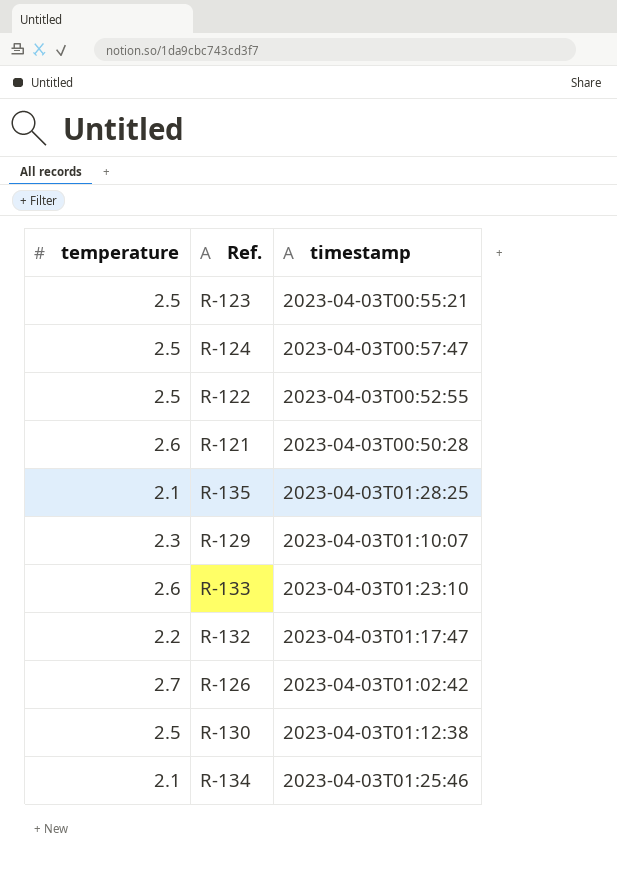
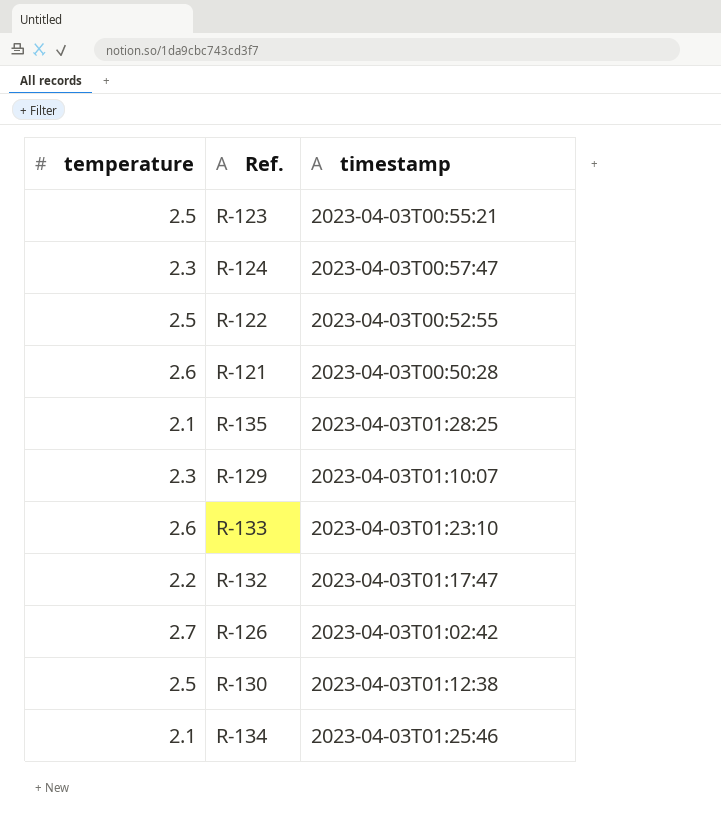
R-124 | temperature: 2.5 -> 2.3

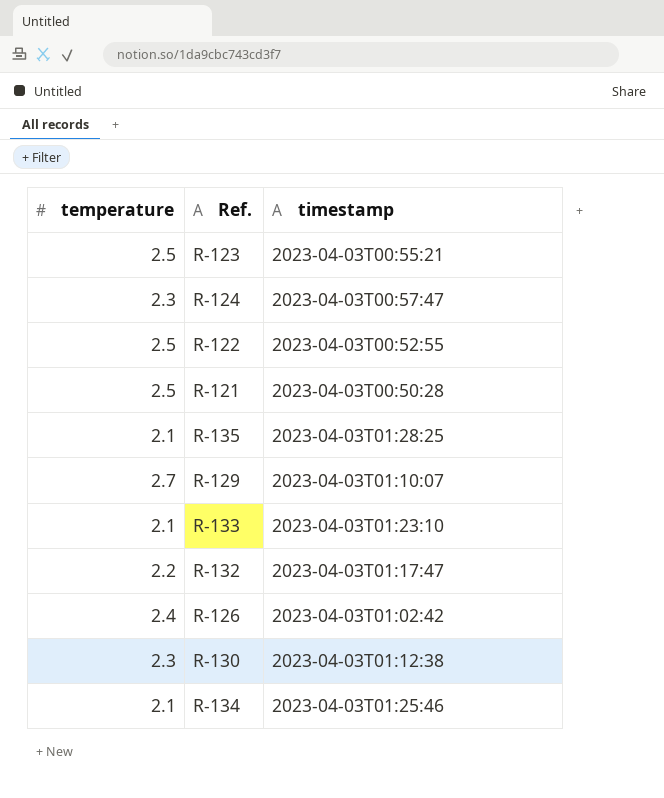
R-121 | temperature: 2.6 -> 2.5
R-129 | temperature: 2.3 -> 2.7
R-133 | temperature: 2.6 -> 2.1
R-126 | temperature: 2.7 -> 2.4
R-130 | temperature: 2.5 -> 2.3

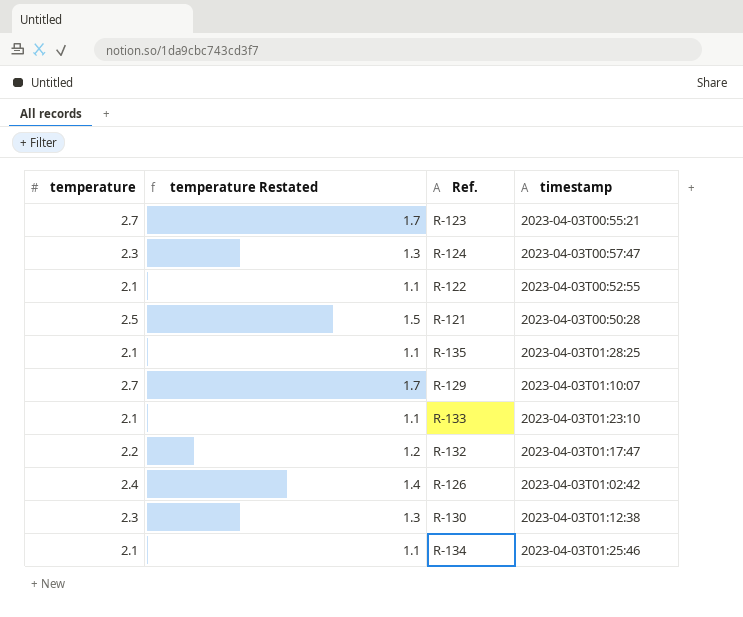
column temperature Restated | formula: none -> [temperature] - 1
R-123 | temperature: 2.5 -> 2.7
R-122 | temperature: 2.5 -> 2.1

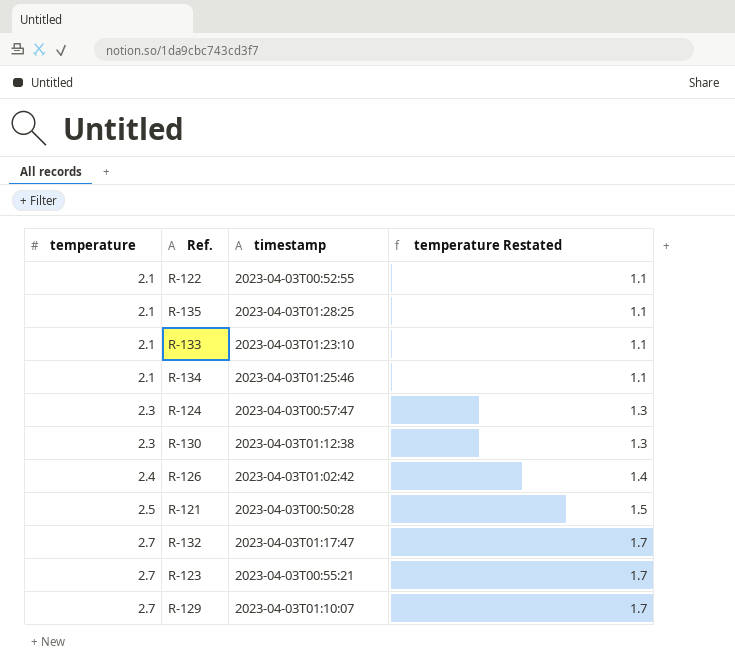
row order: none -> temperature ascending
column temperature Restated | position: 2 -> 4
R-132 | temperature: 2.2 -> 2.7
R-132 | temperature Restated: 1.2 -> 1.7

